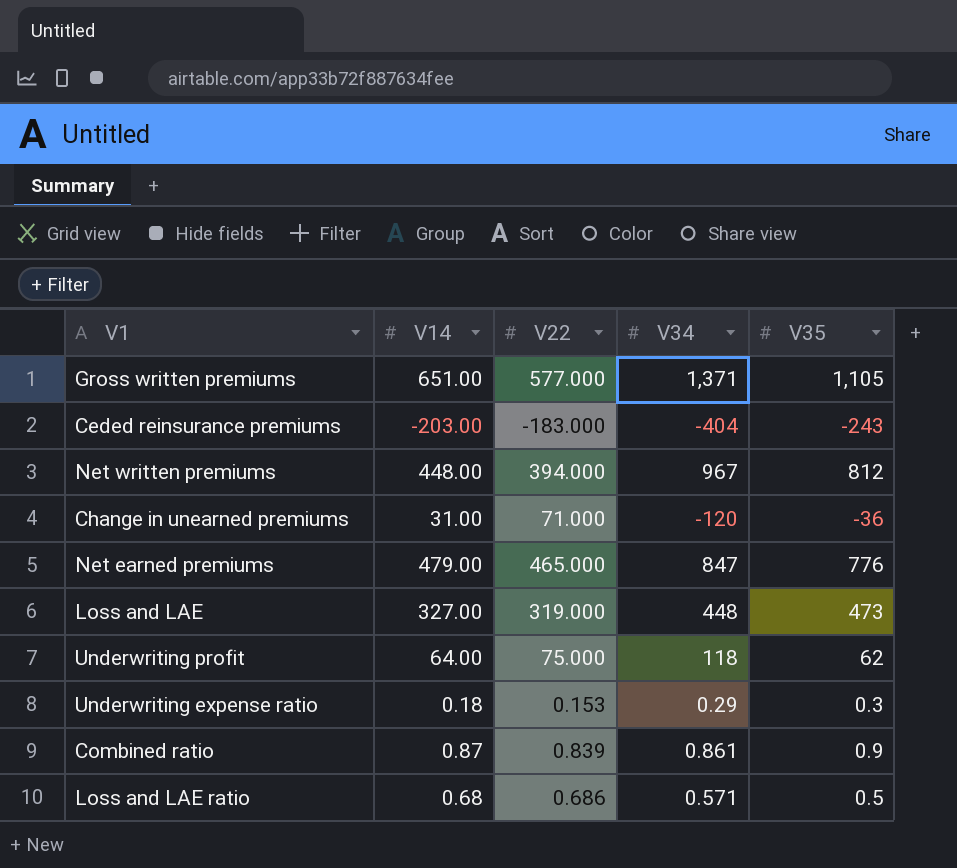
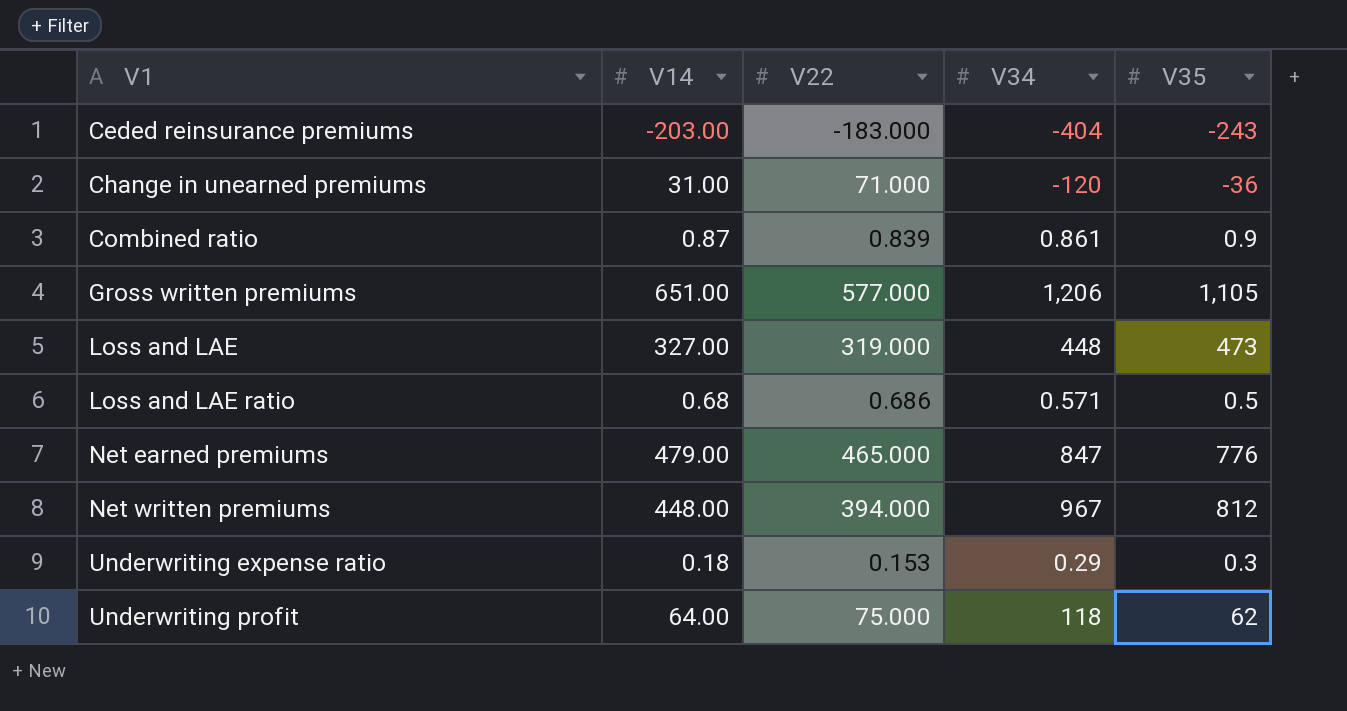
row order: none -> V1 ascending
Gross written premiums | V34: 1,371 -> 1,206

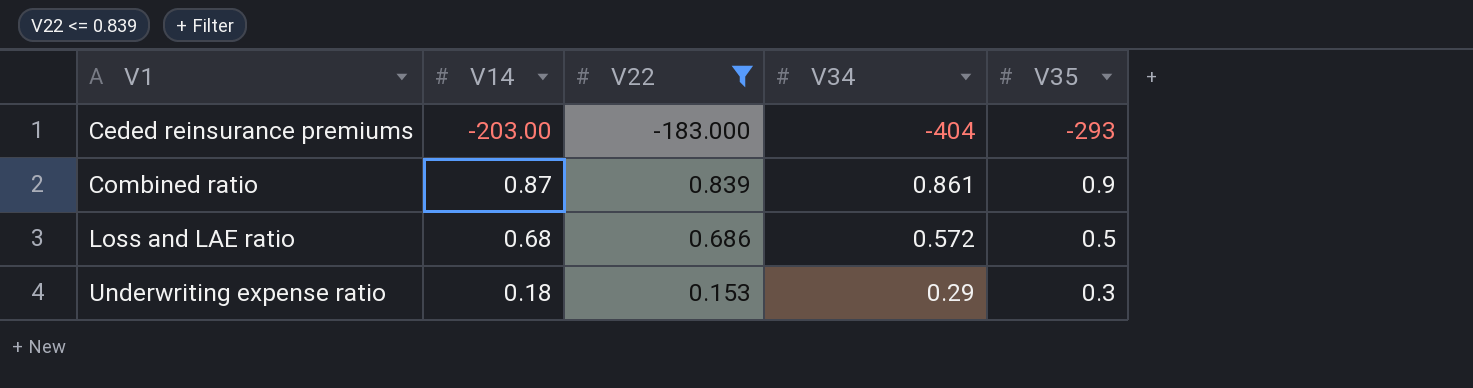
filter: none -> V22 <= 0.839
Ceded reinsurance premiums | V35: -243 -> -293
Loss and LAE ratio | V34: 0.571 -> 0.572

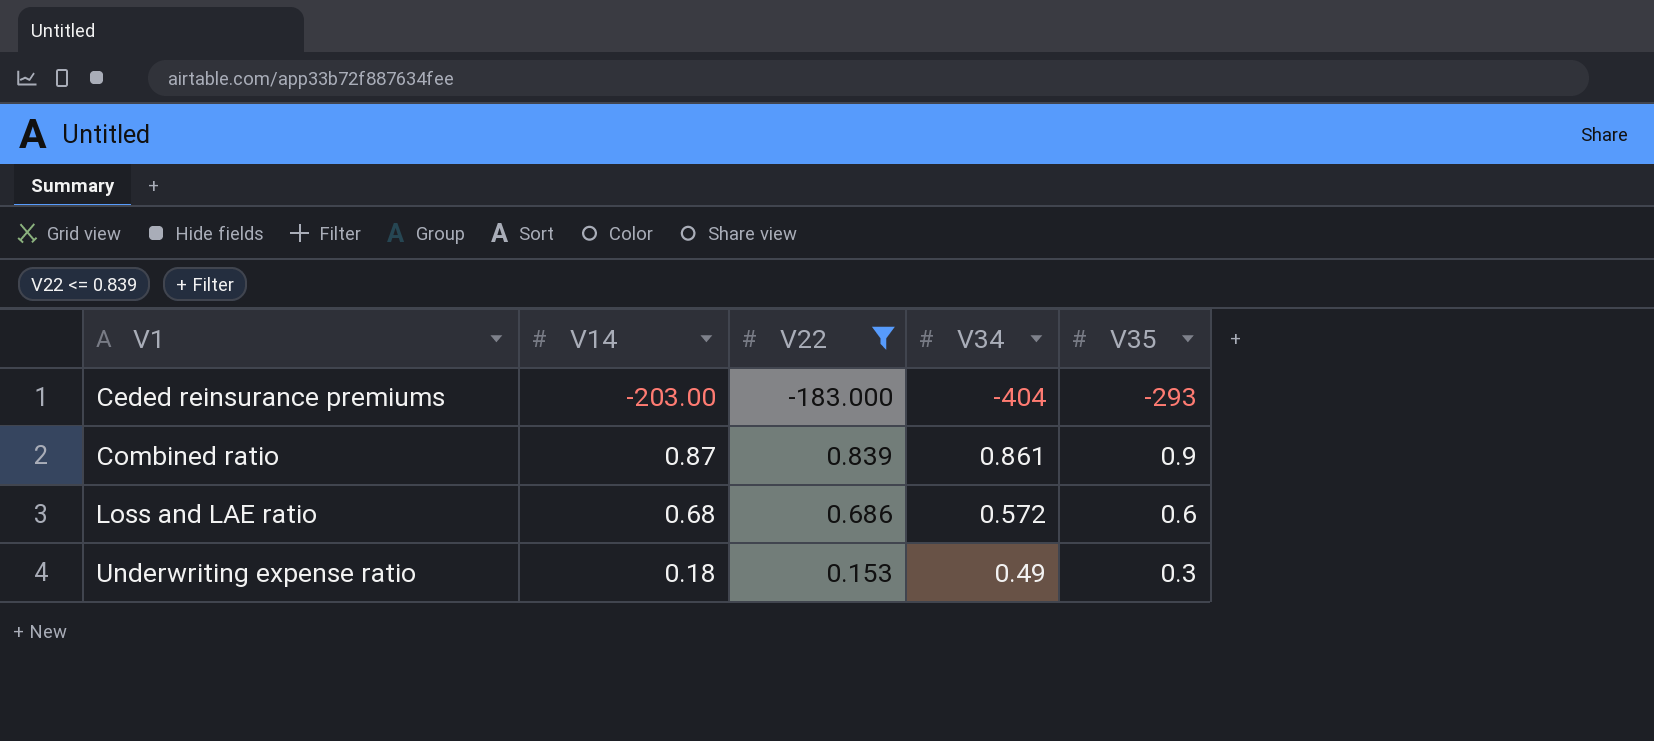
Loss and LAE ratio | V35: 0.5 -> 0.6
Underwriting expense ratio | V34: 0.29 -> 0.49

